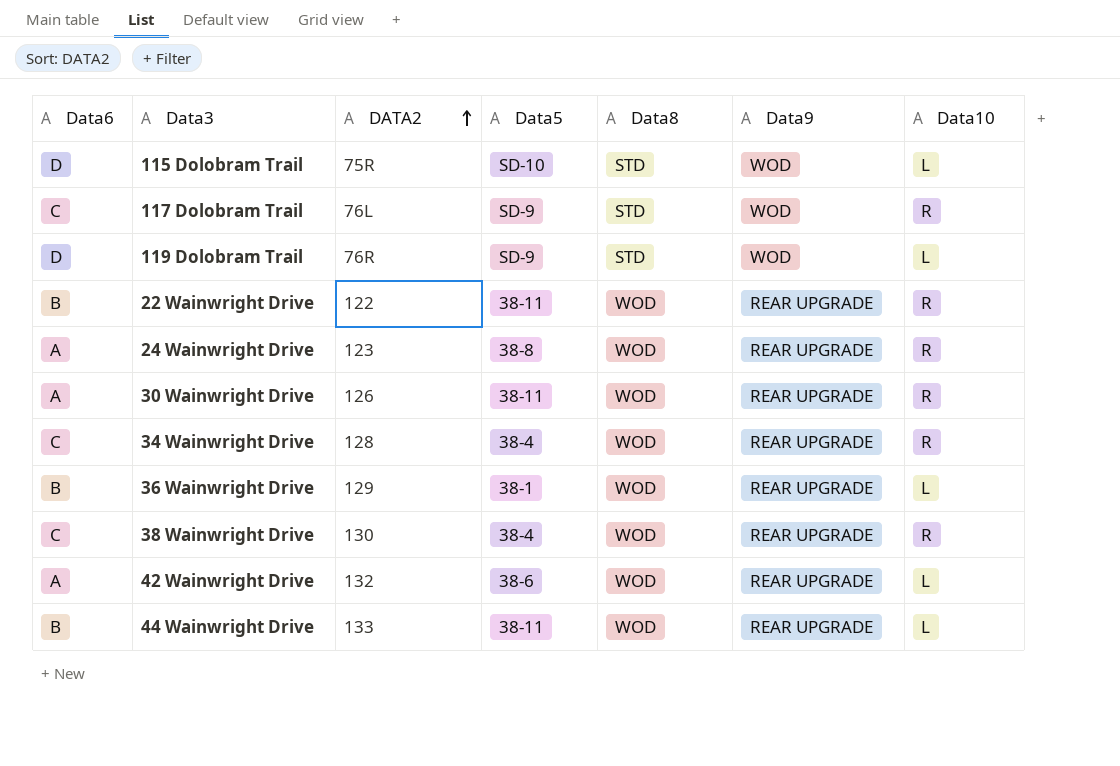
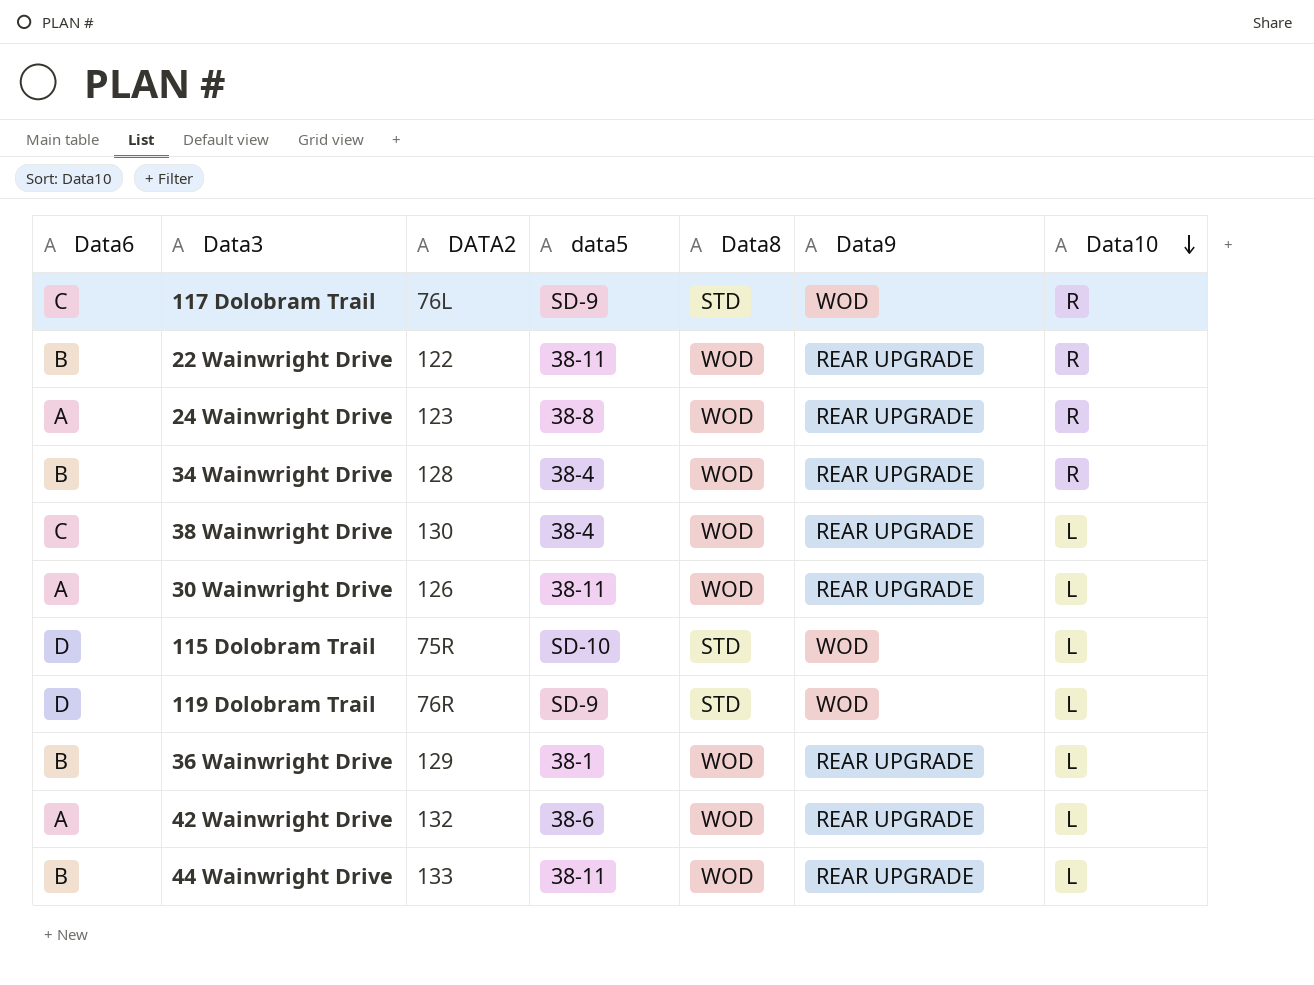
row order: DATA2 ascending -> Data10 descending
column name: Data5 -> data5
34 Wainwright Drive | Data6: C -> B
38 Wainwright Drive | Data10: R -> L
30 Wainwright Drive | Data10: R -> L

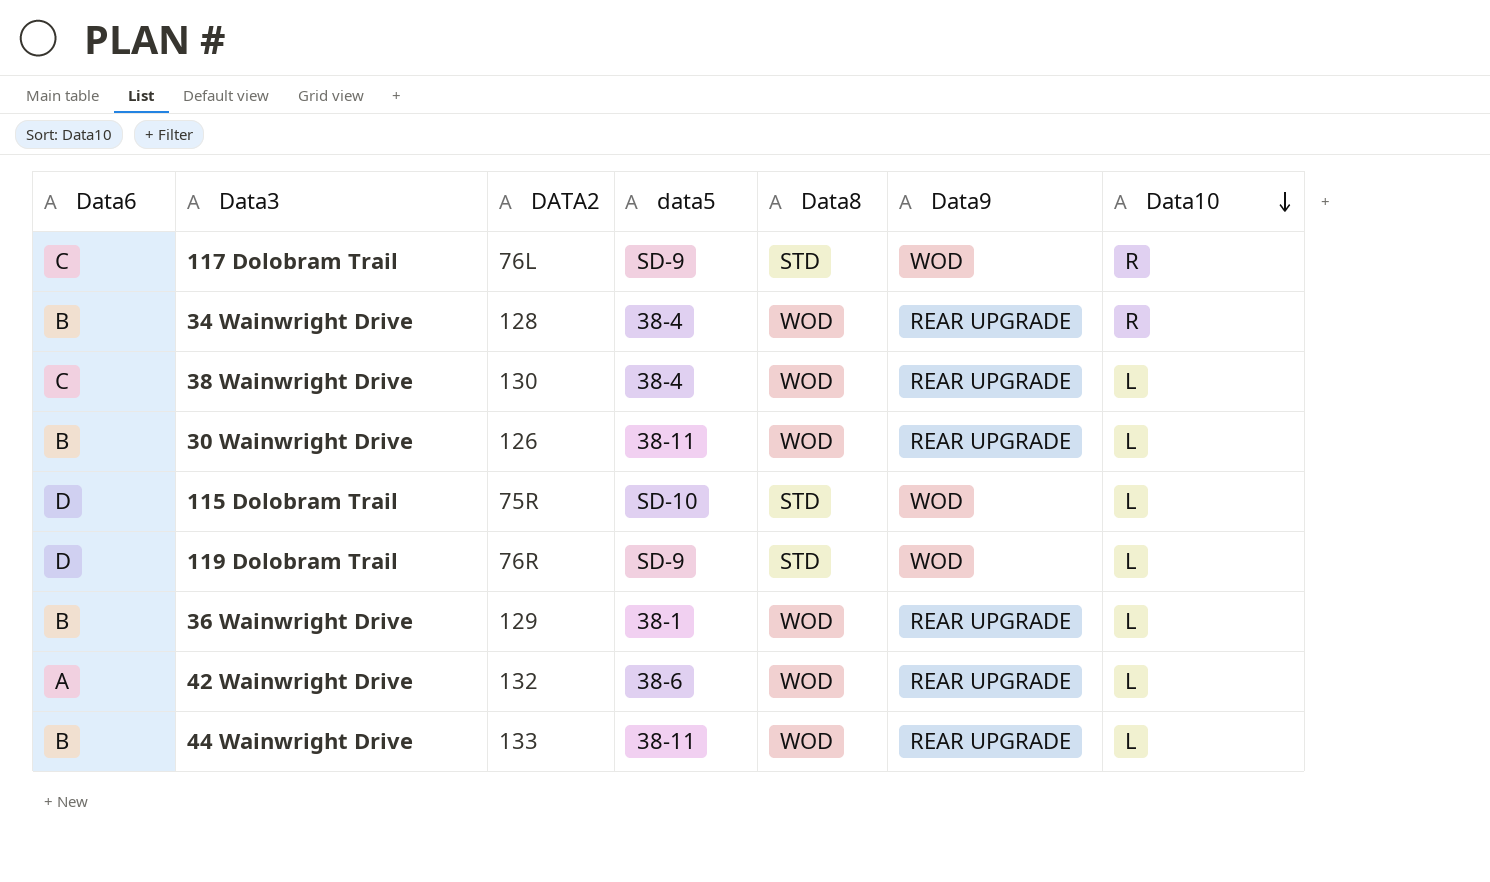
row 22 Wainwright Drive: B | 122 | 38-11 | WOD | REAR UPGRADE | R -> none
row 24 Wainwright Drive: A | 123 | 38-8 | WOD | REAR UPGRADE | R -> none
30 Wainwright Drive | Data6: A -> B

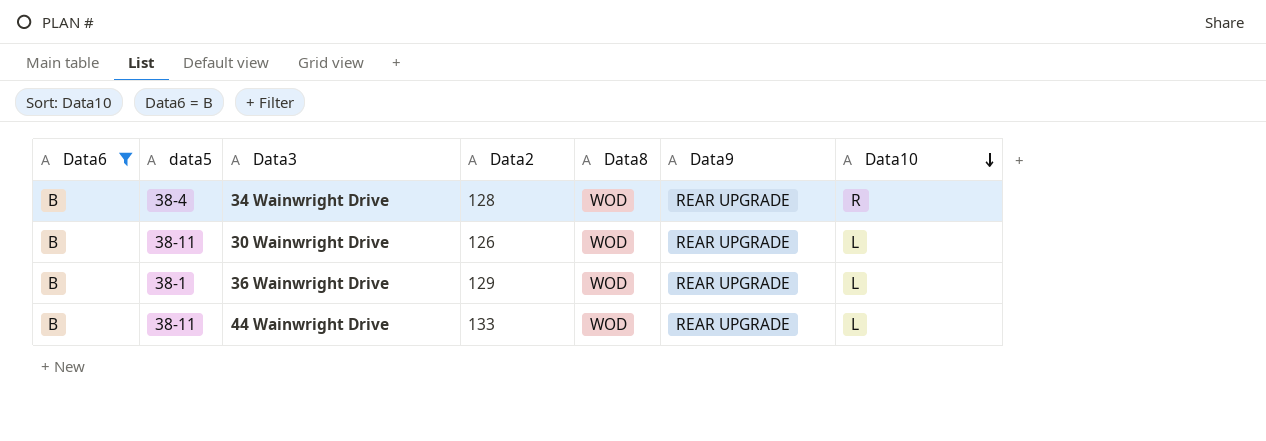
filter: none -> Data6 = B
column data5 | position: 4 -> 2
column name: DATA2 -> Data2

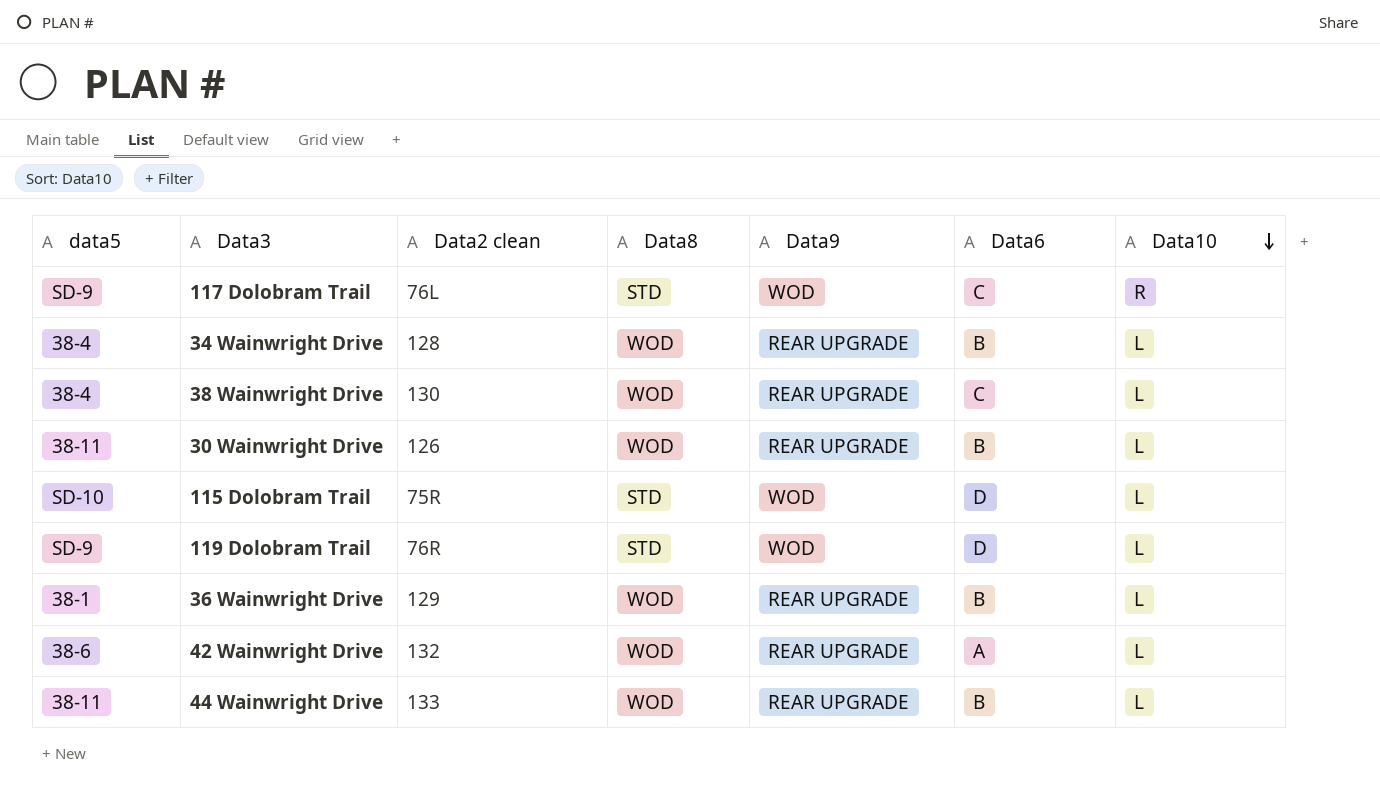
filter: Data6 = B -> none
column name: Data2 -> Data2 clean
column Data6 | position: 1 -> 6
34 Wainwright Drive | Data10: R -> L

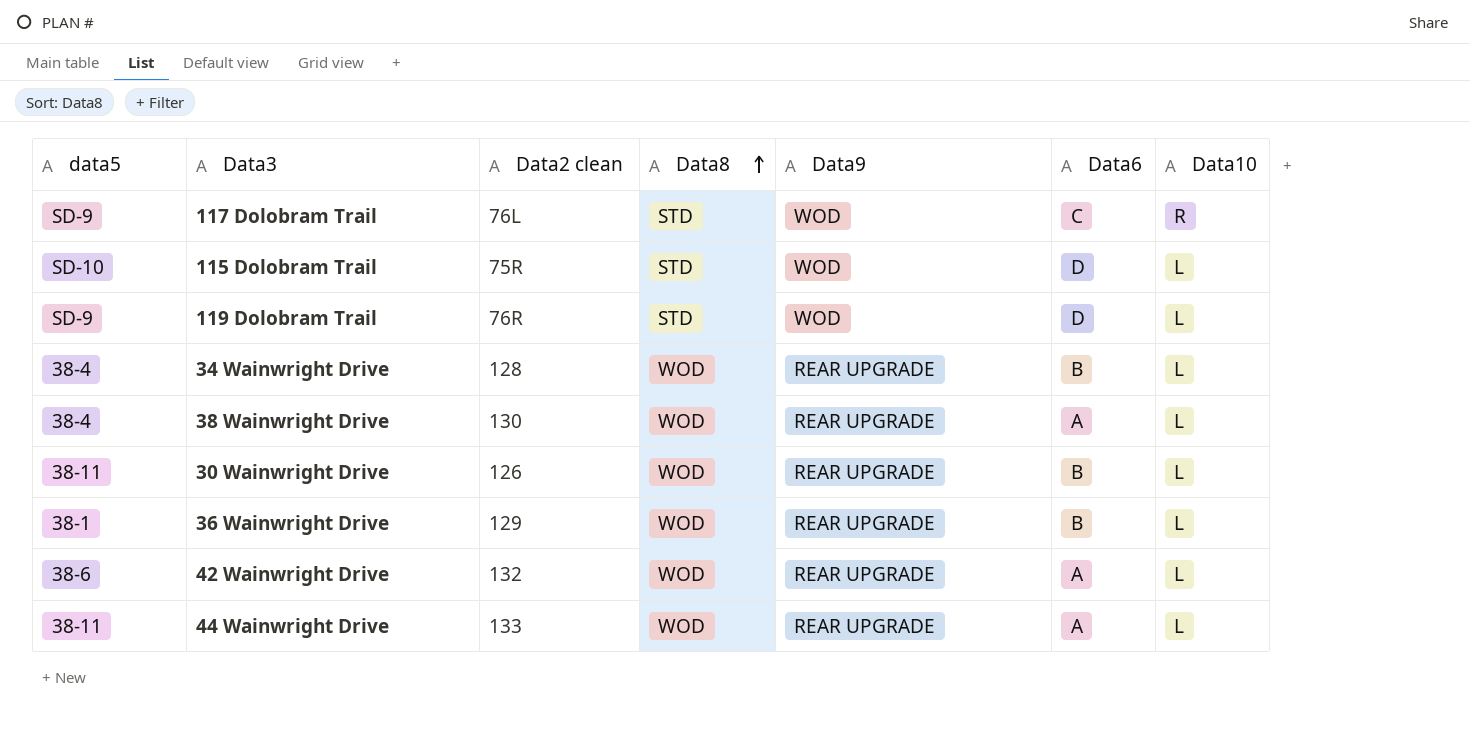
row order: Data10 descending -> Data8 ascending
38 Wainwright Drive | Data6: C -> A
44 Wainwright Drive | Data6: B -> A

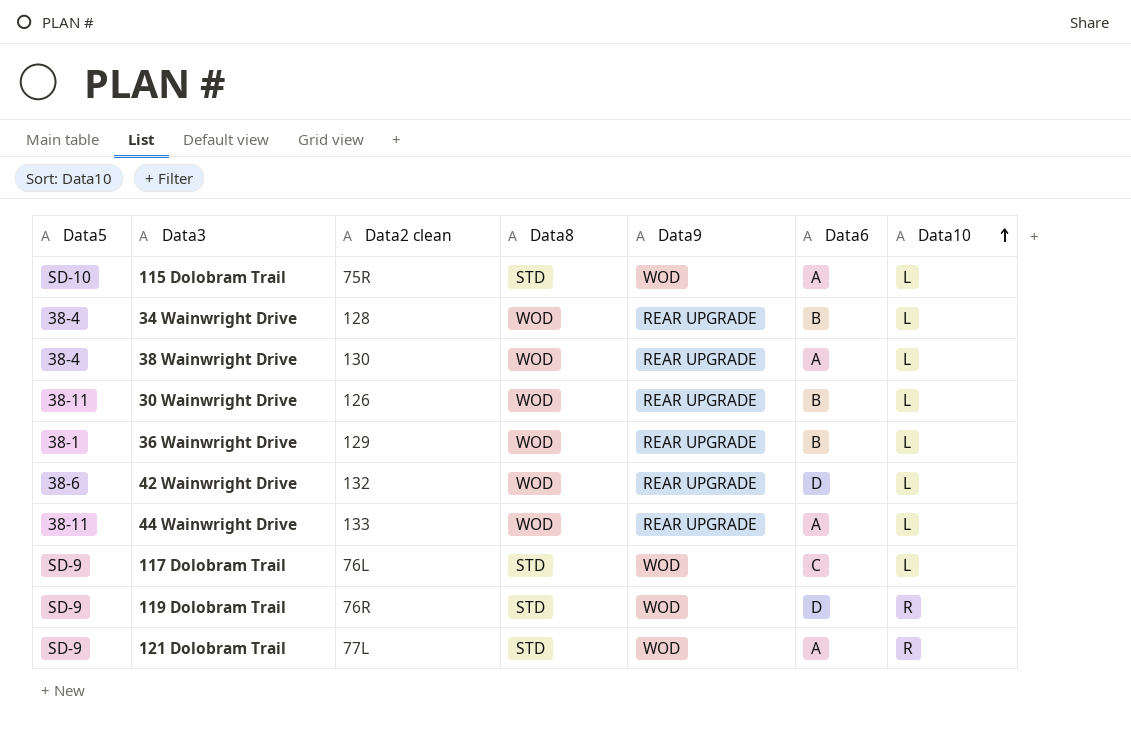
row order: Data8 ascending -> Data10 ascending
column name: data5 -> Data5
115 Dolobram Trail | Data6: D -> A
42 Wainwright Drive | Data6: A -> D
117 Dolobram Trail | Data10: R -> L
119 Dolobram Trail | Data10: L -> R
row 121 Dolobram Trail: none -> SD-9 | 77L | STD | WOD | A | R

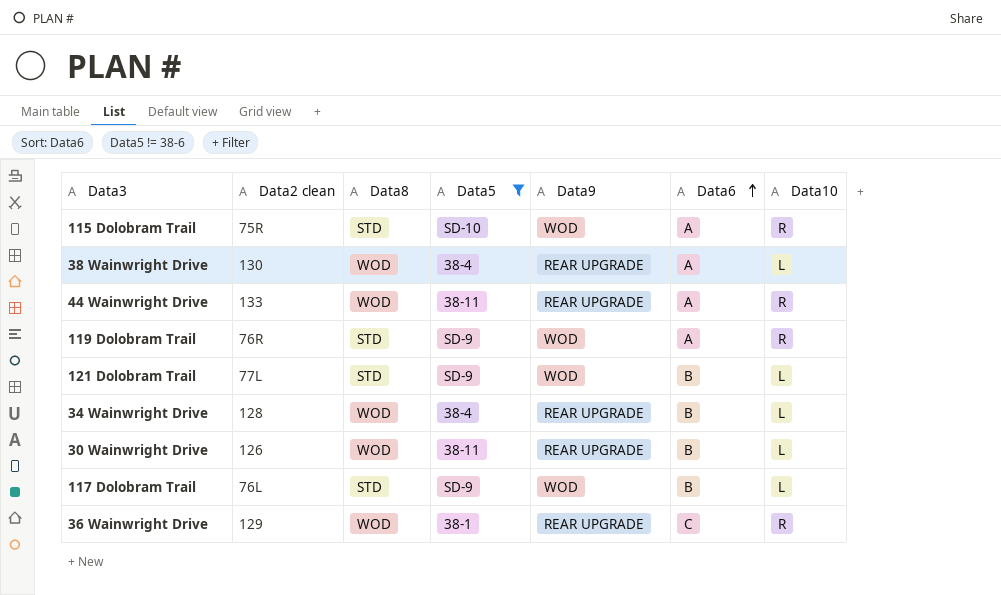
filter: none -> Data5 != 38-6
row order: Data10 ascending -> Data6 ascending
column Data5 | position: 1 -> 4
115 Dolobram Trail | Data10: L -> R
44 Wainwright Drive | Data10: L -> R
119 Dolobram Trail | Data6: D -> A
121 Dolobram Trail | Data6: A -> B
121 Dolobram Trail | Data10: R -> L
117 Dolobram Trail | Data6: C -> B
36 Wainwright Drive | Data6: B -> C
36 Wainwright Drive | Data10: L -> R

